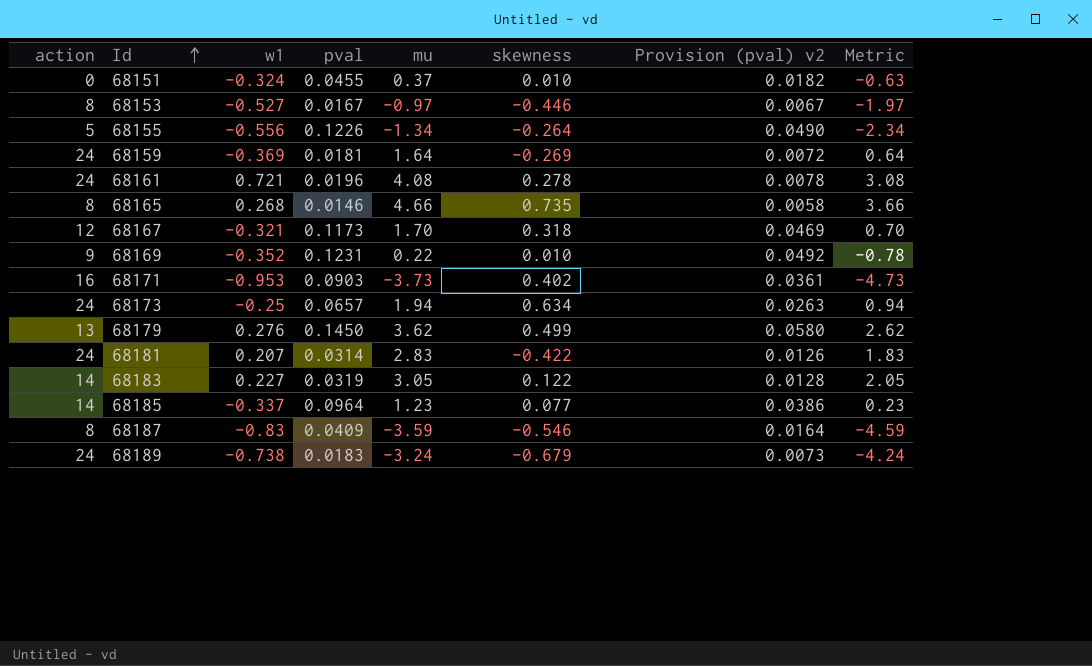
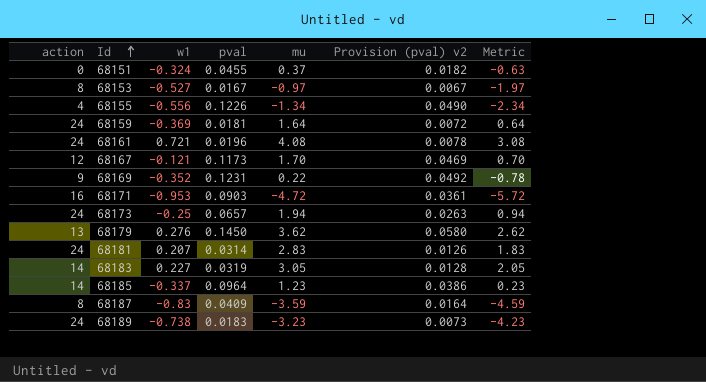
column skewness | position: 6 -> none
row 68165: 8 | 0.268 | 0.0146 | 4.66 | 0.735 | 0.0058 | 3.66 -> none
68155 | action: 5 -> 4
68167 | w1: -0.321 -> -0.121
68171 | mu: -3.73 -> -4.72
68171 | Metric: -4.73 -> -5.72
68189 | mu: -3.24 -> -3.23
68189 | Metric: -4.24 -> -4.23

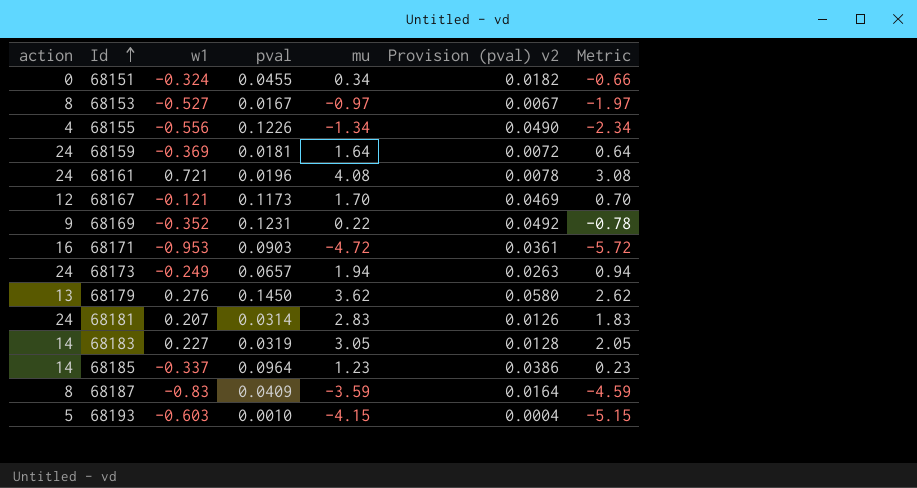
row 68189: 24 | -0.738 | 0.0183 | -3.23 | 0.0073 | -4.23 -> none
68151 | mu: 0.37 -> 0.34
68151 | Metric: -0.63 -> -0.66
68173 | w1: -0.25 -> -0.249
row 68193: none -> 5 | -0.603 | 0.0010 | -4.15 | 0.0004 | -5.15

